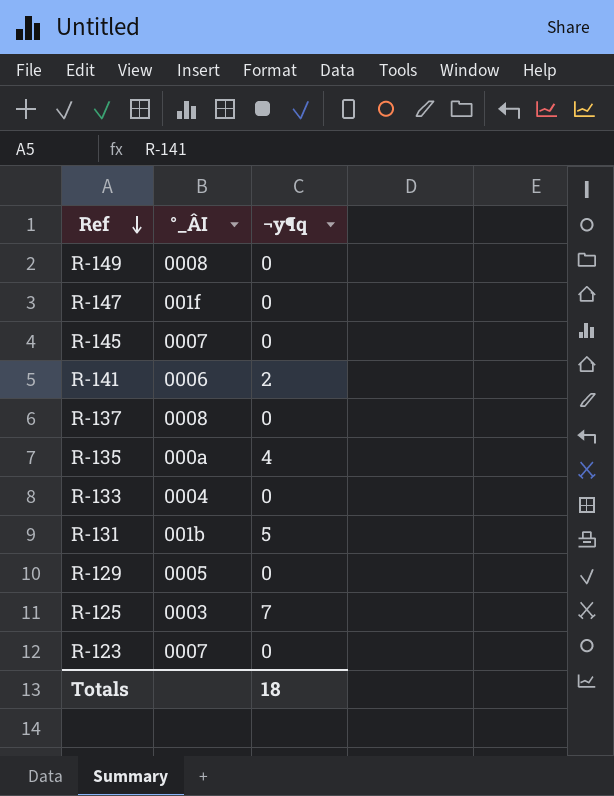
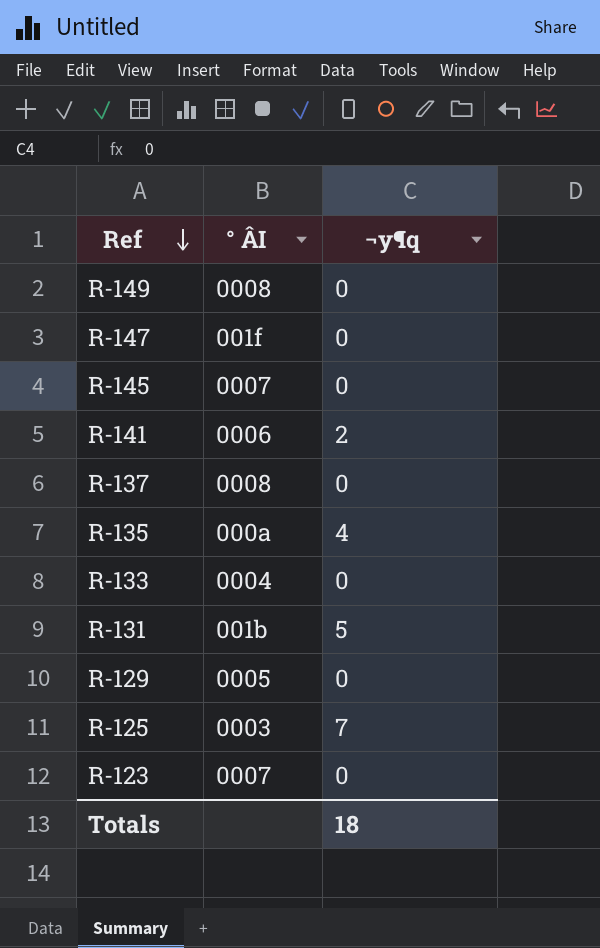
column name: °_ÂI -> ° ÂI

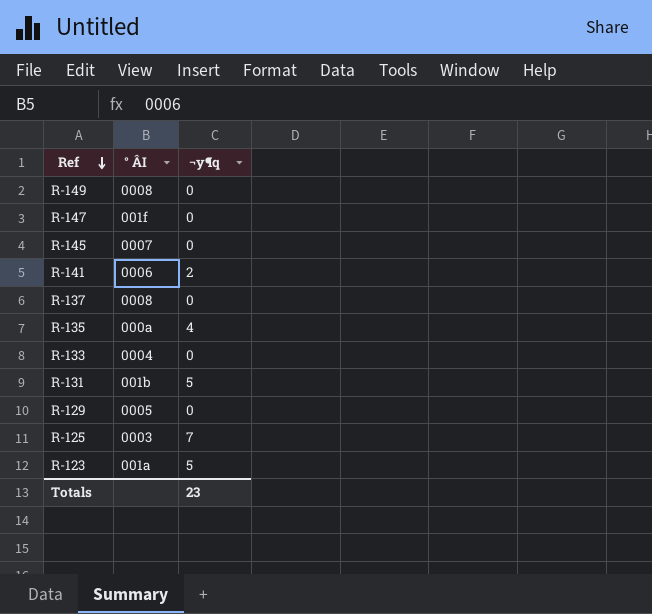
R-123 | ° ÂI: 0007 -> 001a
R-123 | ¬y¶q: 0 -> 5
Totals | ¬y¶q: 18 -> 23

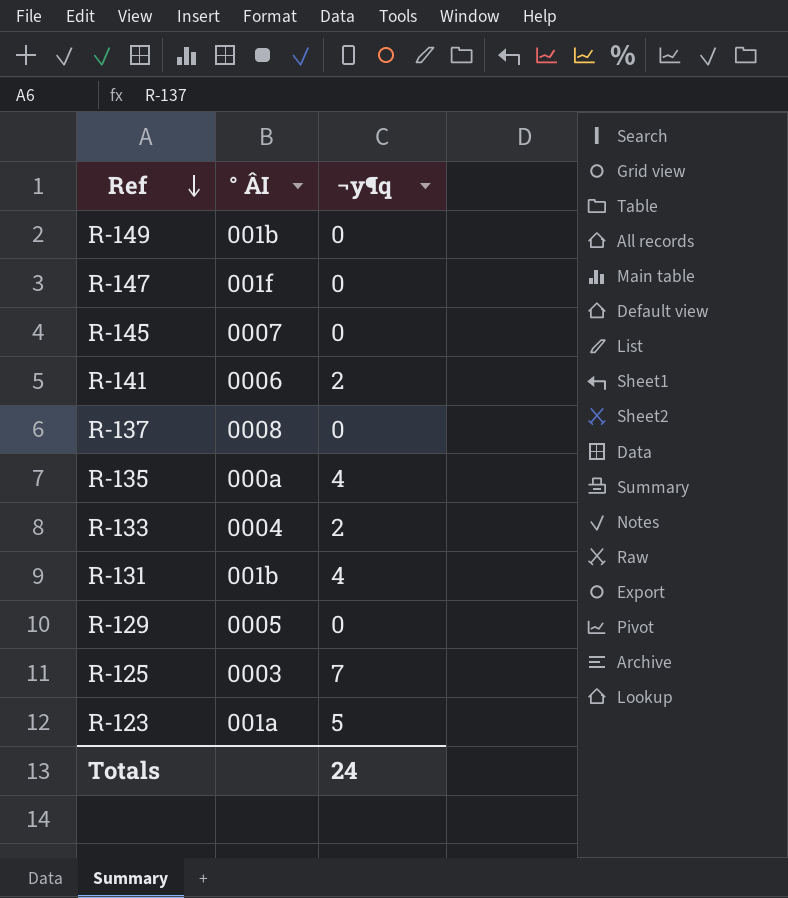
R-149 | ° ÂI: 0008 -> 001b
R-133 | ¬y¶q: 0 -> 2
R-131 | ¬y¶q: 5 -> 4
Totals | ¬y¶q: 23 -> 24

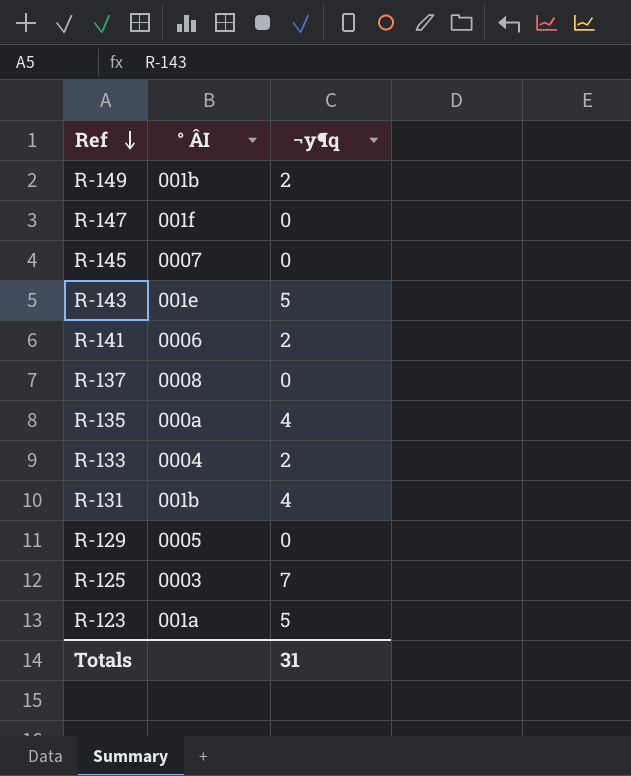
R-149 | ¬y¶q: 0 -> 2
row R-143: none -> 001e | 5
Totals | ¬y¶q: 24 -> 31

